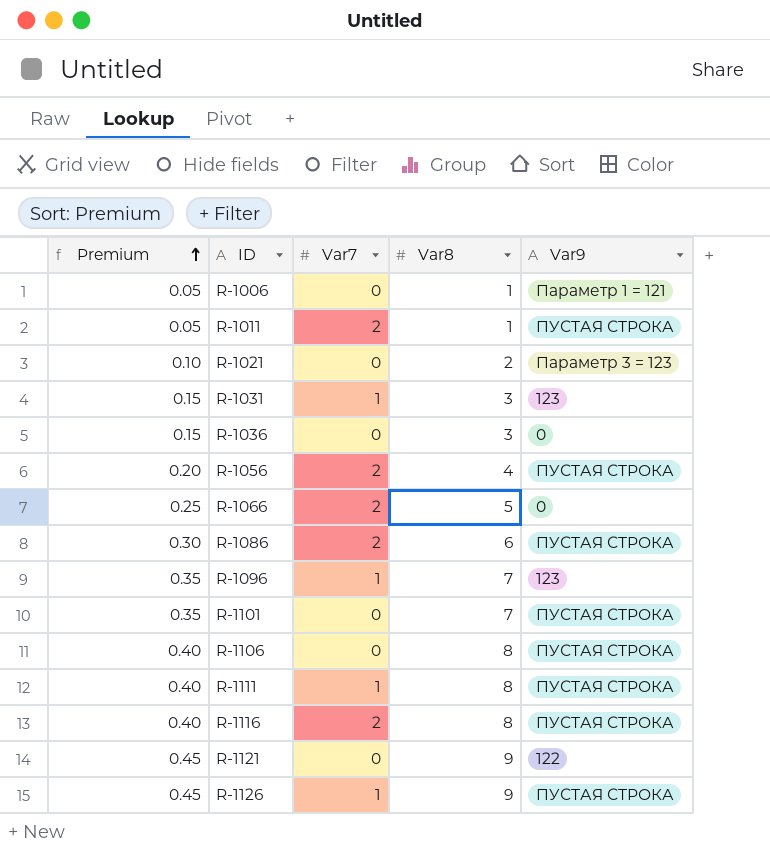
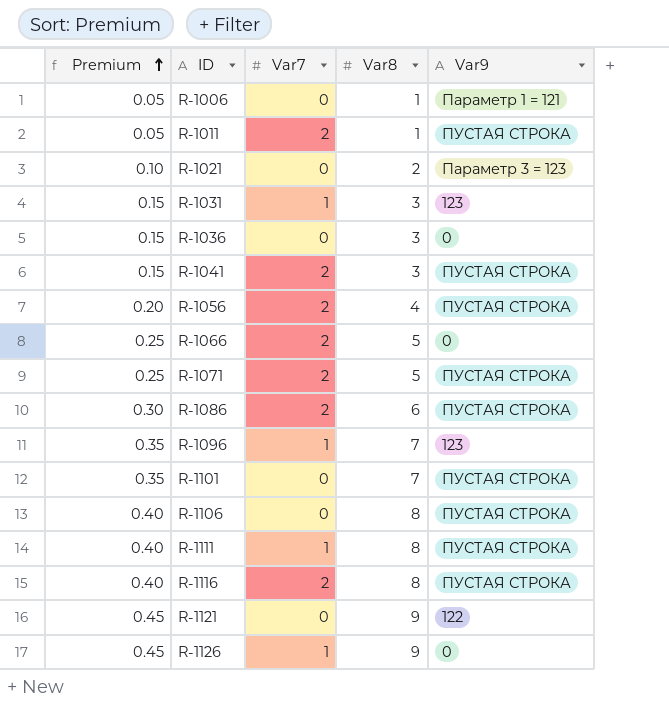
row R-1041: none -> 0.15 | 2 | 3 | ПУСТАЯ СТРОКА
row R-1071: none -> 0.25 | 2 | 5 | ПУСТАЯ СТРОКА
R-1126 | Var9: ПУСТАЯ СТРОКА -> 0

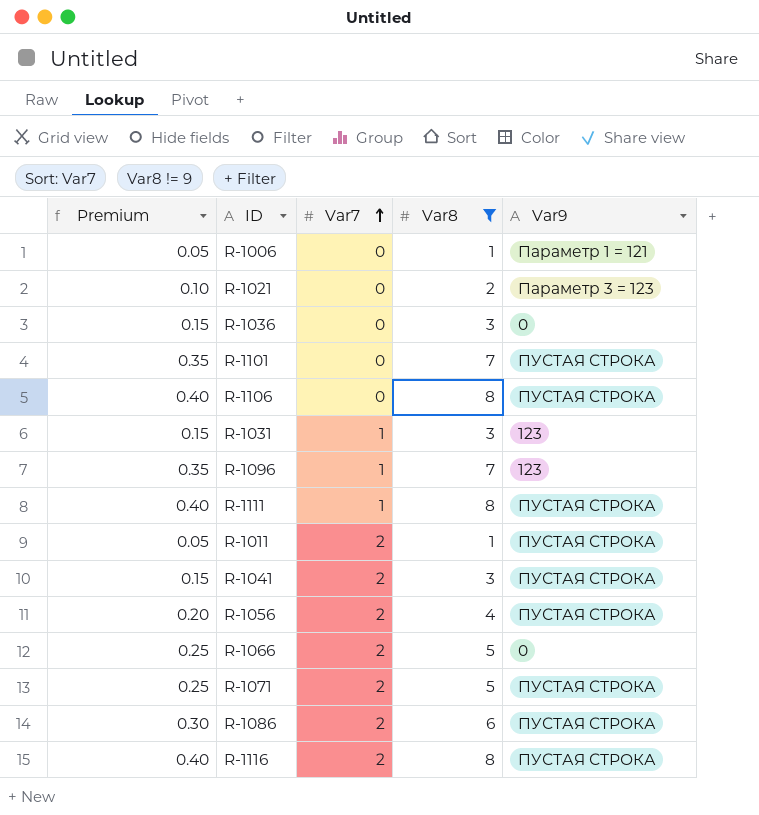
filter: none -> Var8 != 9
row order: Premium ascending -> Var7 ascending

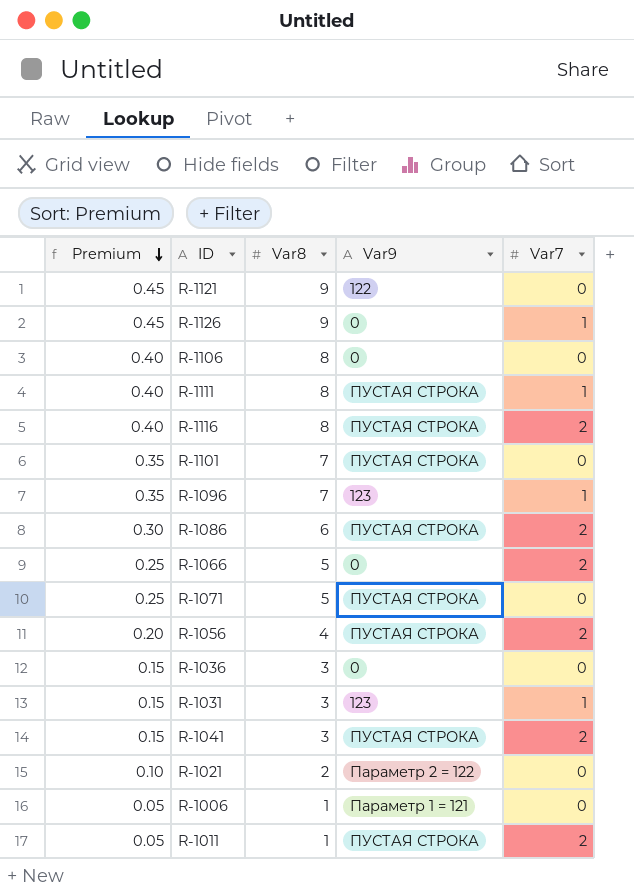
filter: Var8 != 9 -> none
row order: Var7 ascending -> Premium descending
column Var7 | position: 3 -> 5
R-1106 | Var9: ПУСТАЯ СТРОКА -> 0
R-1071 | Var7: 2 -> 0
R-1021 | Var9: Параметр 3 = 123 -> Параметр 2 = 122

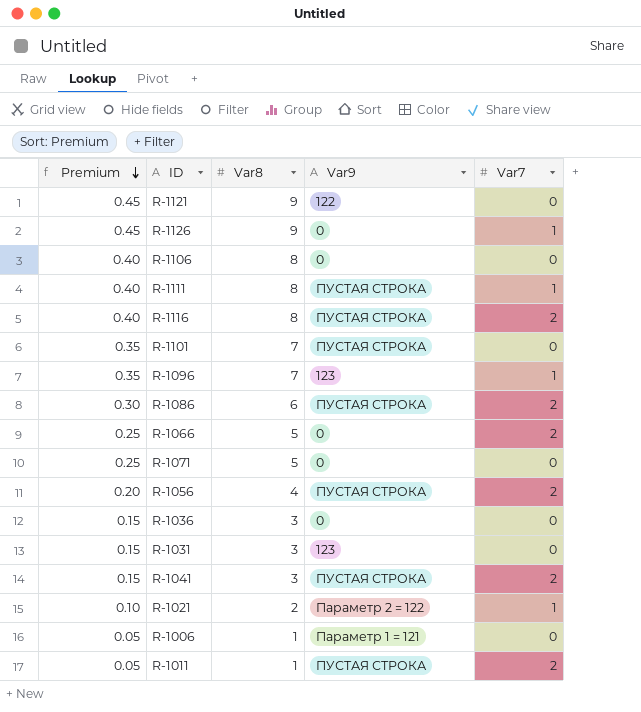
R-1071 | Var9: ПУСТАЯ СТРОКА -> 0
R-1031 | Var7: 1 -> 0
R-1021 | Var7: 0 -> 1

